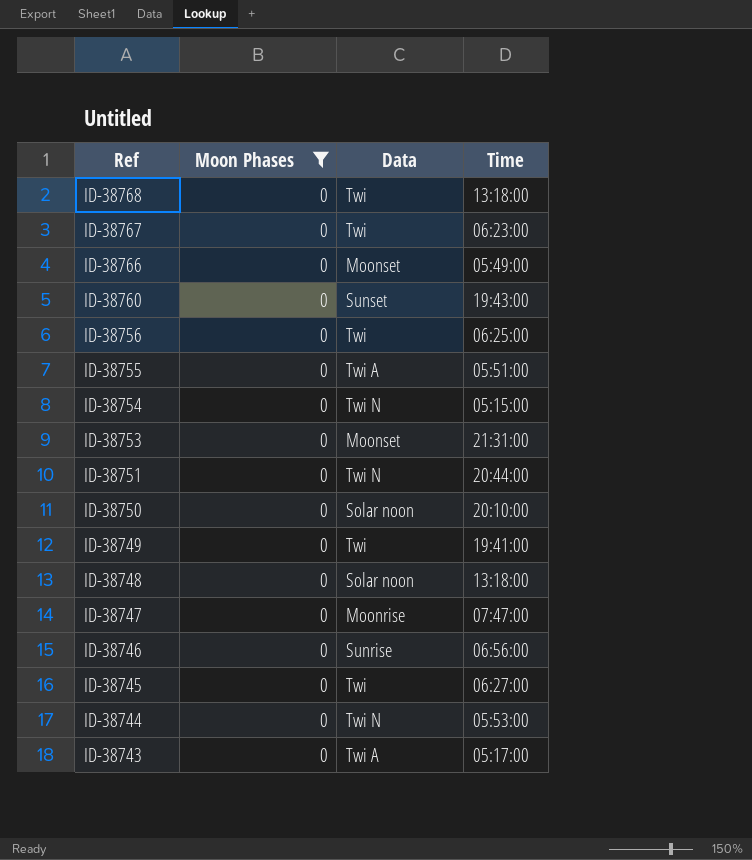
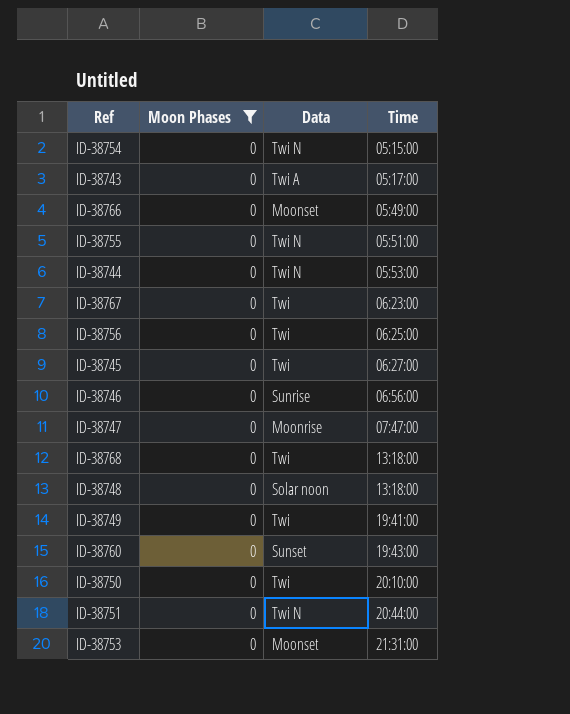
row order: Ref descending -> Time ascending
ID-38755 | Data: Twi A -> Twi N
ID-38750 | Data: Solar noon -> Twi

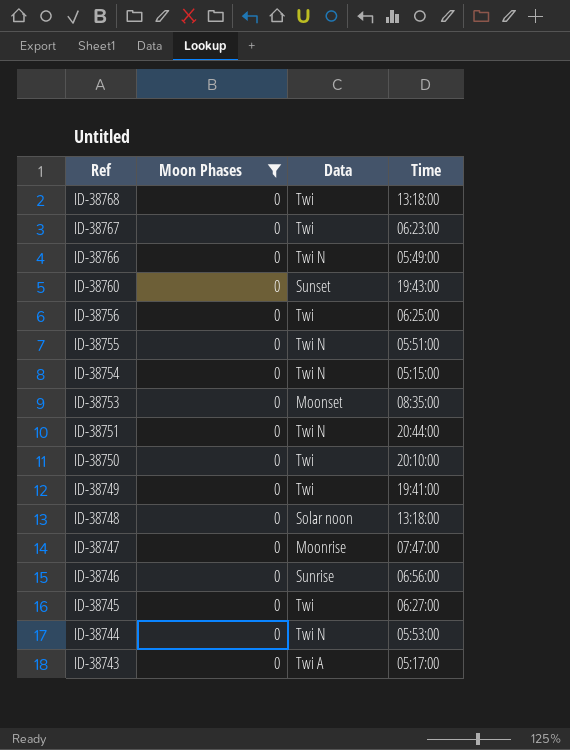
row order: Time ascending -> Ref descending
ID-38766 | Data: Moonset -> Twi N
ID-38753 | Time: 21:31:00 -> 08:35:00

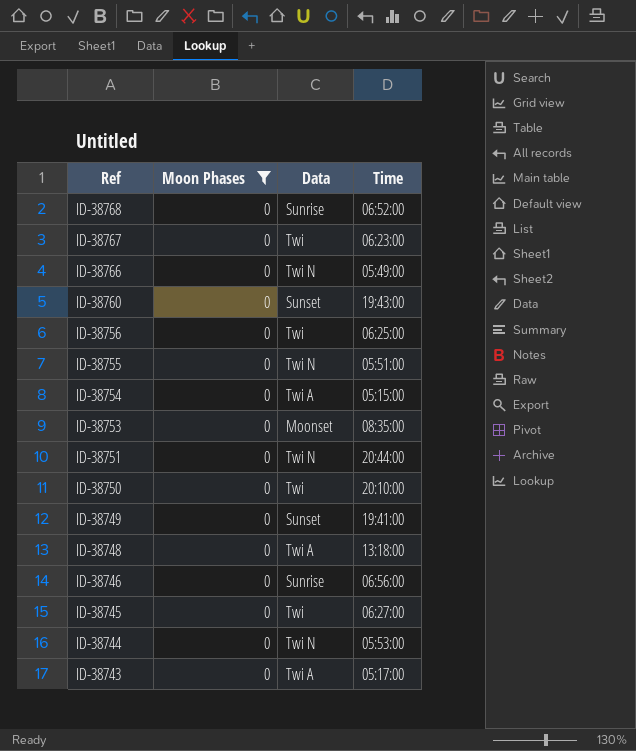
row ID-38747: 0 | Moonrise | 07:47:00 -> none
ID-38768 | Data: Twi -> Sunrise
ID-38768 | Time: 13:18:00 -> 06:52:00
ID-38754 | Data: Twi N -> Twi A
ID-38749 | Data: Twi -> Sunset
ID-38748 | Data: Solar noon -> Twi A

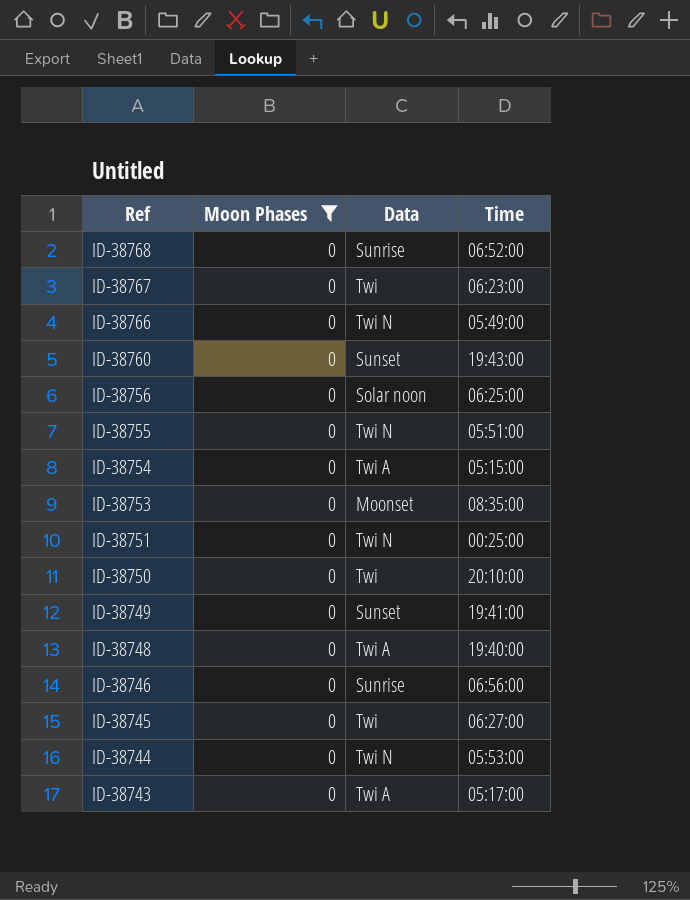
ID-38756 | Data: Twi -> Solar noon
ID-38751 | Time: 20:44:00 -> 00:25:00
ID-38748 | Time: 13:18:00 -> 19:40:00

